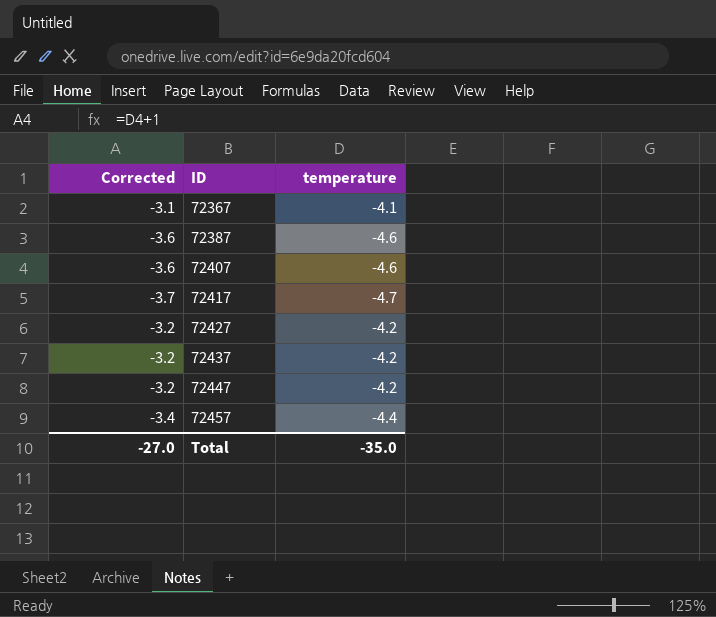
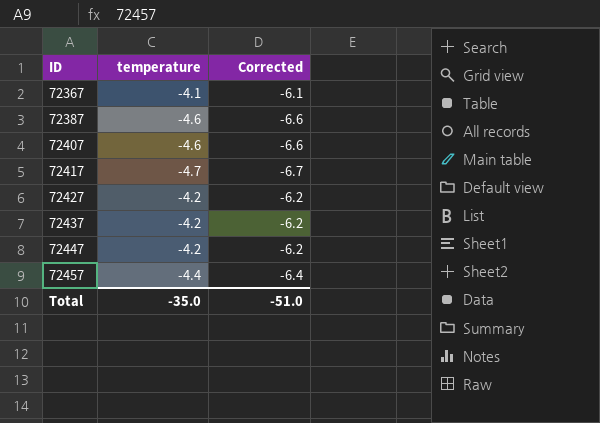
column Corrected | formula: [temperature] + 1 -> [temperature] - 2
column Corrected | position: 1 -> 3
Total | Corrected: -27.0 -> -51.0

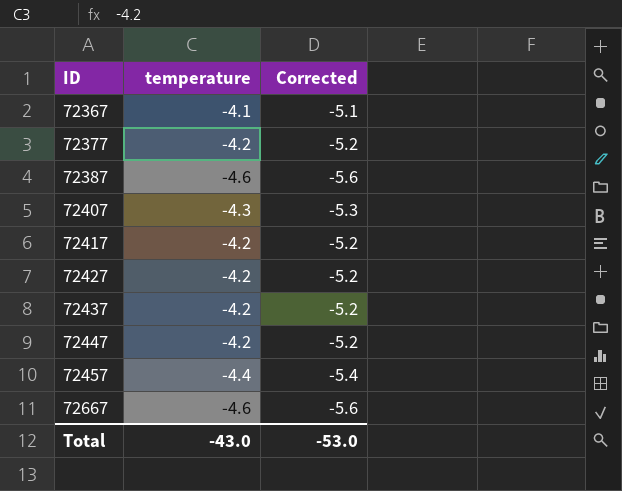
column Corrected | formula: [temperature] - 2 -> [temperature] - 1
row 72377: none -> -4.2 | -5.2
72407 | temperature: -4.6 -> -4.3
72417 | temperature: -4.7 -> -4.2
row 72667: none -> -4.6 | -5.6
Total | temperature: -35.0 -> -43.0
Total | Corrected: -51.0 -> -53.0

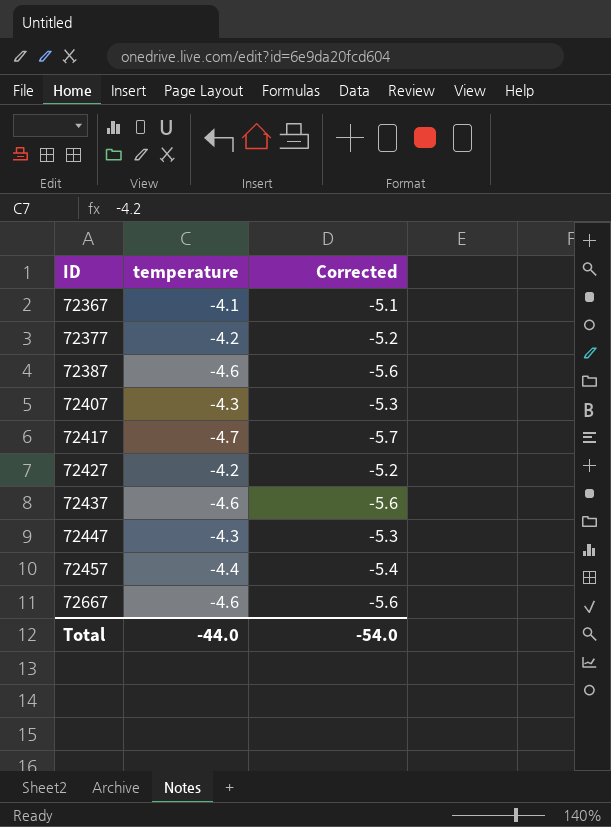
72417 | temperature: -4.2 -> -4.7
72417 | Corrected: -5.2 -> -5.7
72437 | temperature: -4.2 -> -4.6
72437 | Corrected: -5.2 -> -5.6
72447 | temperature: -4.2 -> -4.3
72447 | Corrected: -5.2 -> -5.3
Total | temperature: -43.0 -> -44.0
Total | Corrected: -53.0 -> -54.0

